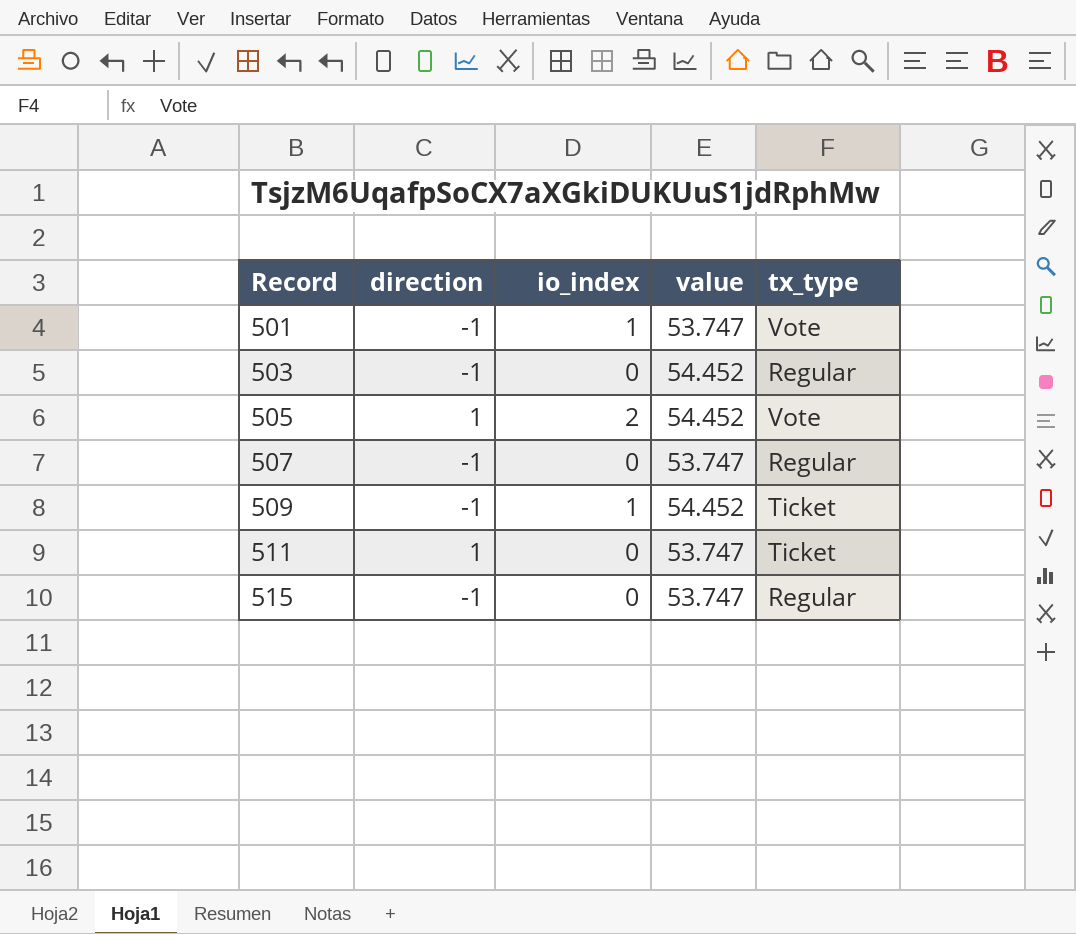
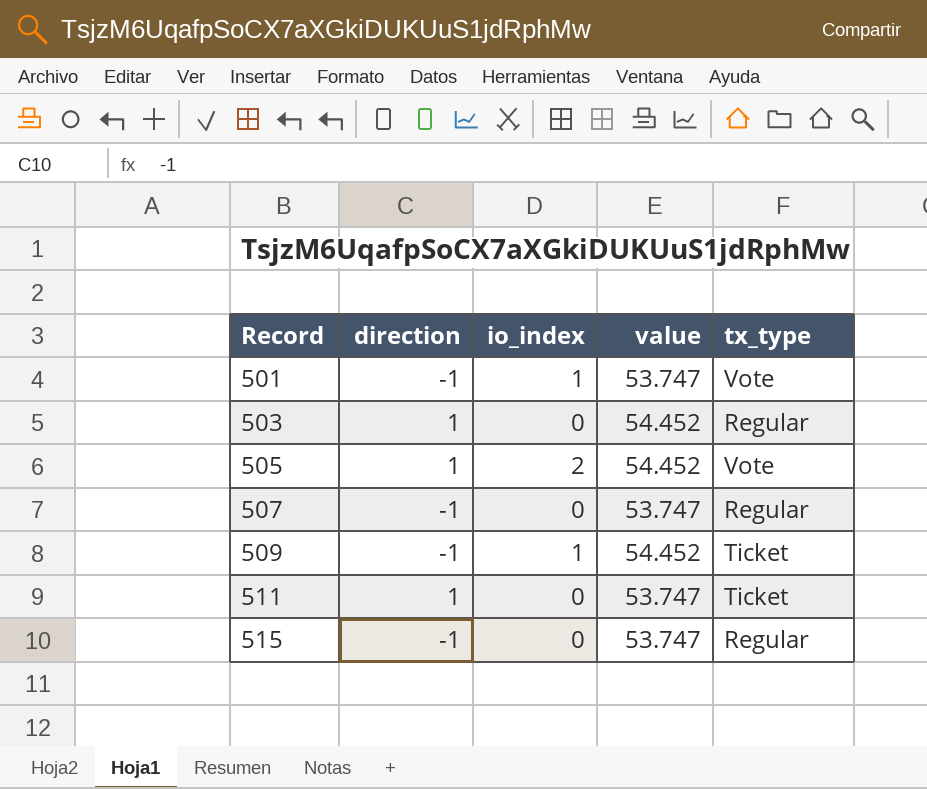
503 | direction: -1 -> 1

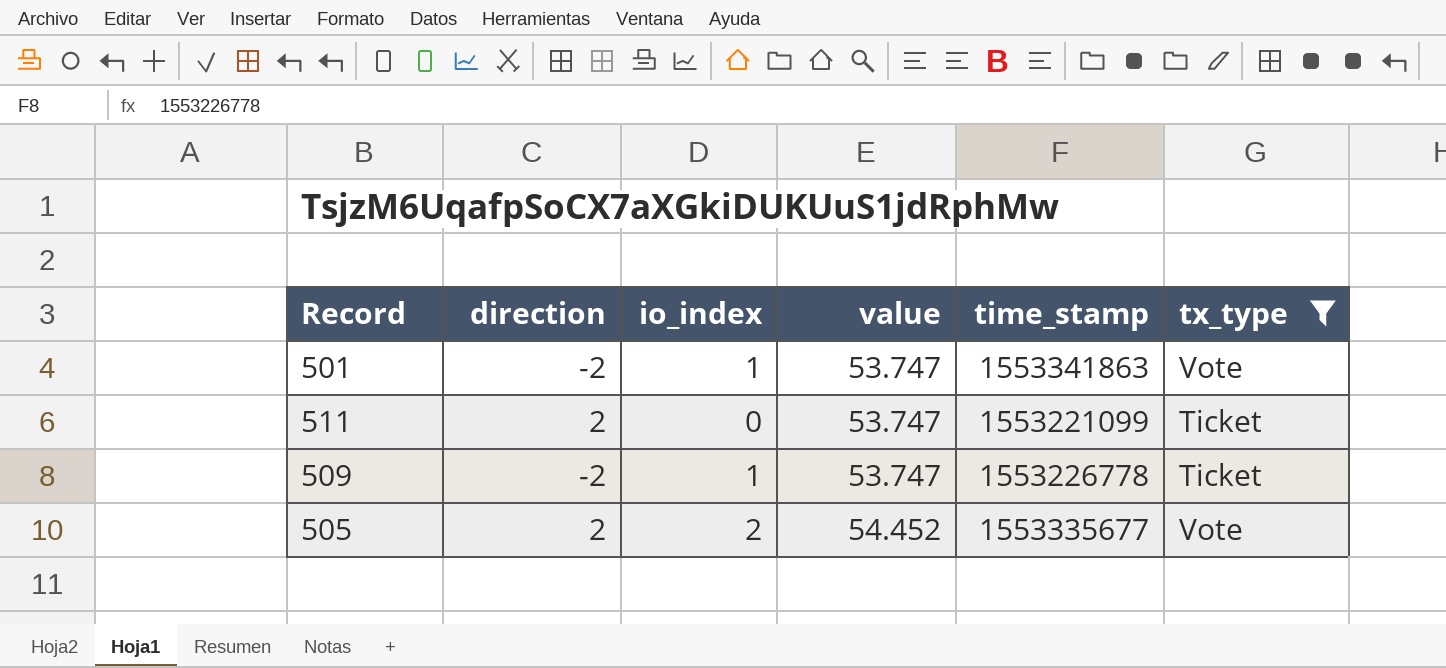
filter: none -> tx_type != Regular
row order: Record ascending -> value ascending
column time_stamp | position: none -> 5
501 | direction: -1 -> -2
511 | direction: 1 -> 2
509 | direction: -1 -> -2
509 | value: 54.452 -> 53.747
505 | direction: 1 -> 2

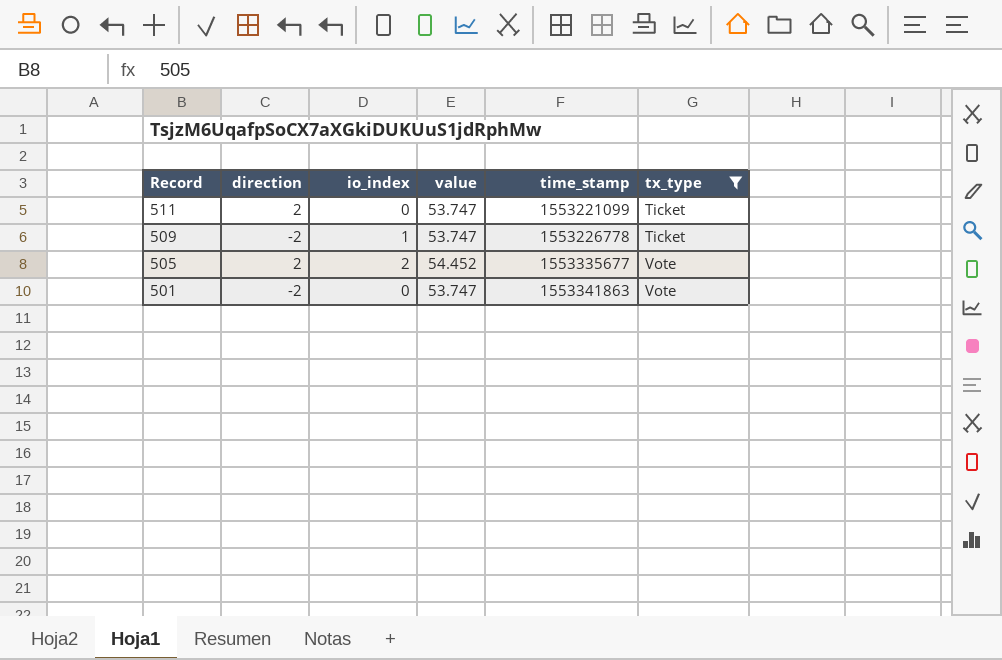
row order: value ascending -> Record descending
501 | io_index: 1 -> 0

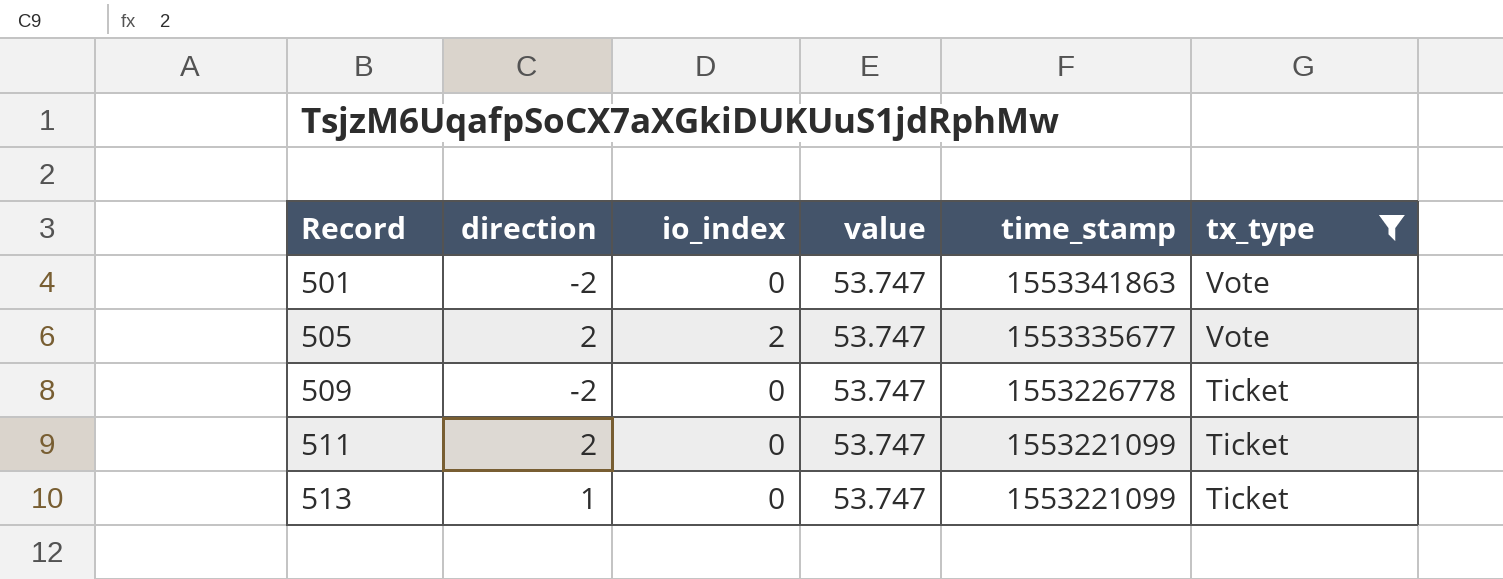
row order: Record descending -> Record ascending
505 | value: 54.452 -> 53.747
509 | io_index: 1 -> 0
row 513: none -> 1 | 0 | 53.747 | 1553221099 | Ticket

